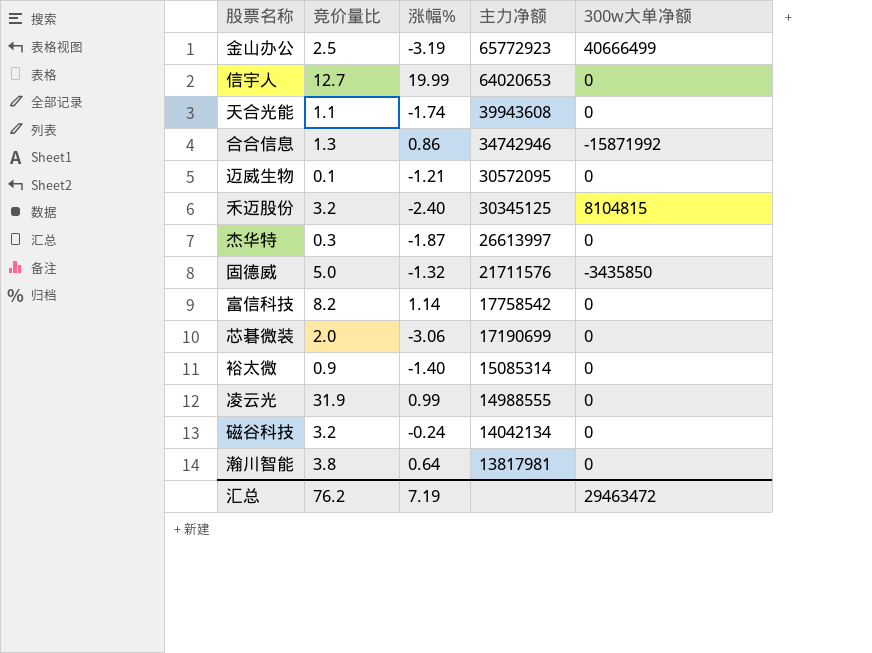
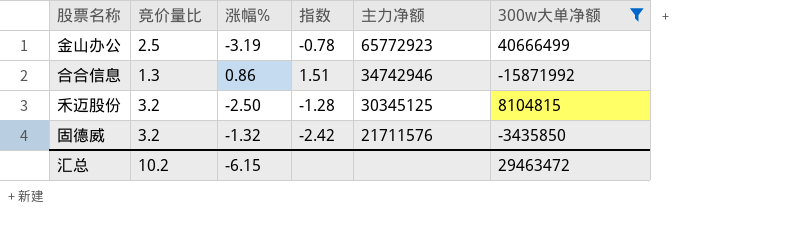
filter: none -> 300w大单净额 != 0
column 指数 | formula: none -> [竞价量比] / [涨幅%]
禾迈股份 | 涨幅%: -2.40 -> -2.50
固德威 | 竞价量比: 5.0 -> 3.2
汇总 | 竞价量比: 76.2 -> 10.2
汇总 | 涨幅%: 7.19 -> -6.15

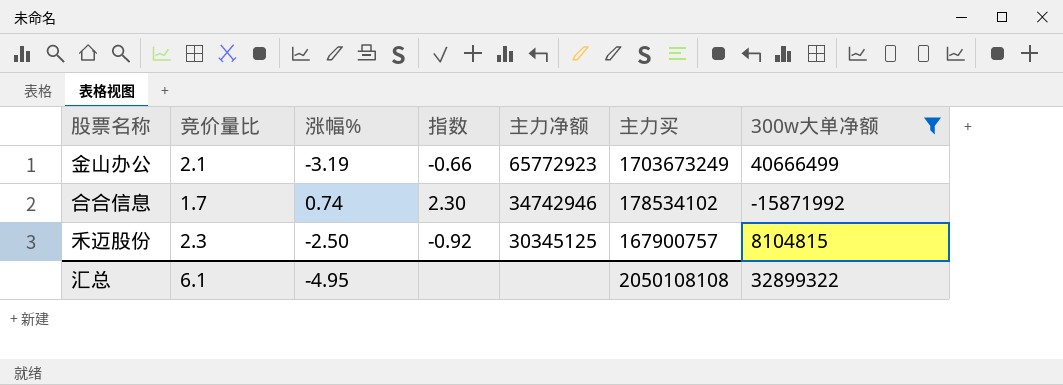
column 主力买 | position: none -> 6
row 固德威: 3.2 | -1.32 | -2.42 | 21711576 | -3435850 -> none
金山办公 | 竞价量比: 2.5 -> 2.1
金山办公 | 指数: -0.78 -> -0.66
合合信息 | 竞价量比: 1.3 -> 1.7
合合信息 | 涨幅%: 0.86 -> 0.74
合合信息 | 指数: 1.51 -> 2.30
禾迈股份 | 竞价量比: 3.2 -> 2.3
禾迈股份 | 指数: -1.28 -> -0.92
汇总 | 竞价量比: 10.2 -> 6.1
汇总 | 涨幅%: -6.15 -> -4.95
汇总 | 300w大单净额: 29463472 -> 32899322

